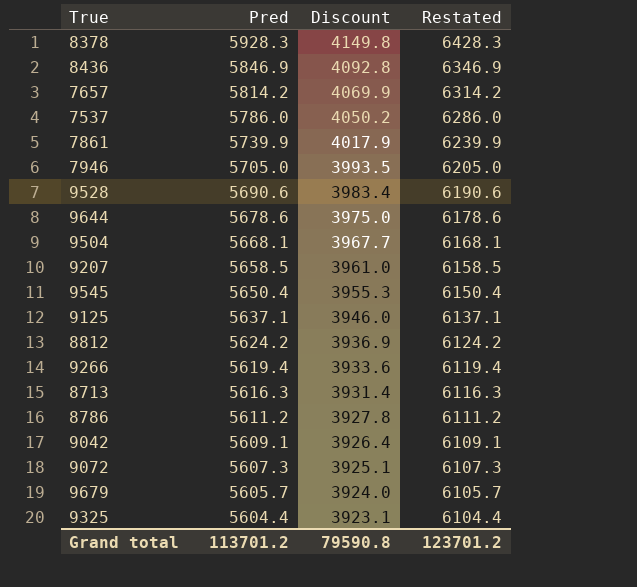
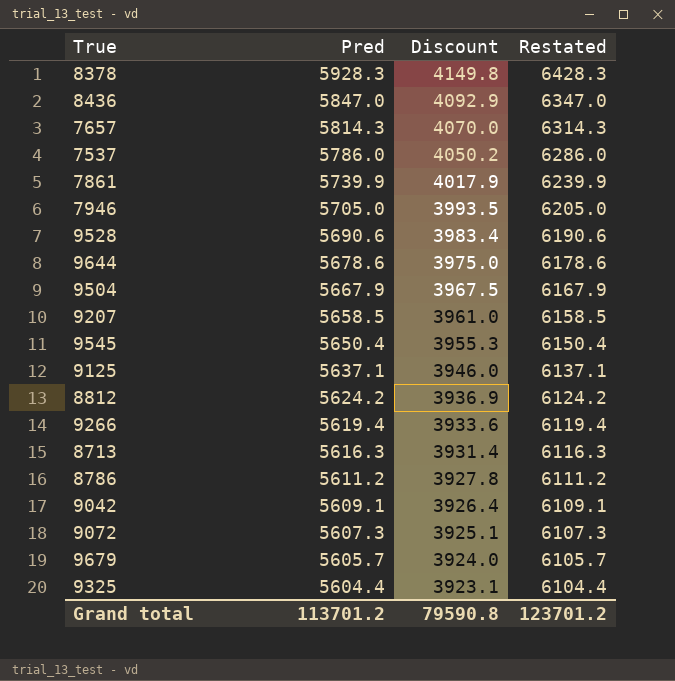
8436 | Pred: 5846.9 -> 5847.0
8436 | Discount: 4092.8 -> 4092.9
8436 | Restated: 6346.9 -> 6347.0
7657 | Pred: 5814.2 -> 5814.3
7657 | Discount: 4069.9 -> 4070.0
7657 | Restated: 6314.2 -> 6314.3
9504 | Pred: 5668.1 -> 5667.9
9504 | Discount: 3967.7 -> 3967.5
9504 | Restated: 6168.1 -> 6167.9

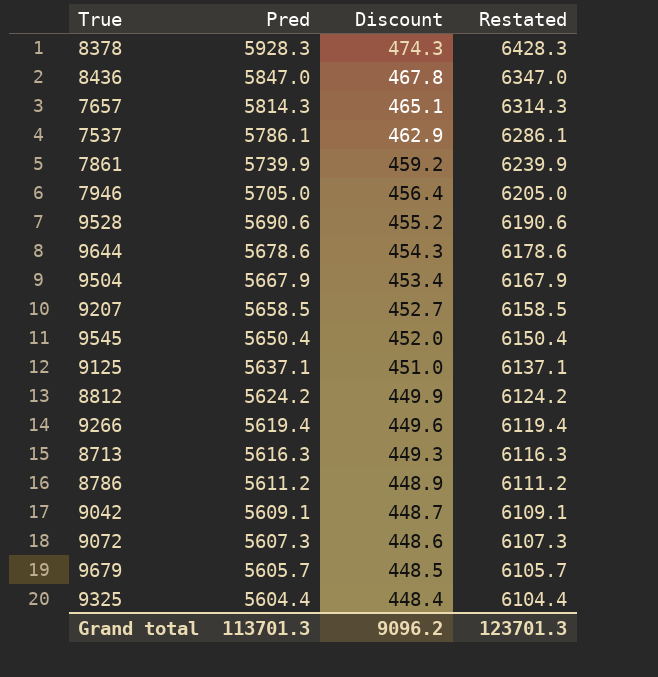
column Discount | formula: [Pred] * 0.7 -> [Pred] * 0.08
7537 | Pred: 5786.0 -> 5786.1
7537 | Restated: 6286.0 -> 6286.1
Grand total | Pred: 113701.2 -> 113701.3
Grand total | Discount: 79590.8 -> 9096.2
Grand total | Restated: 123701.2 -> 123701.3

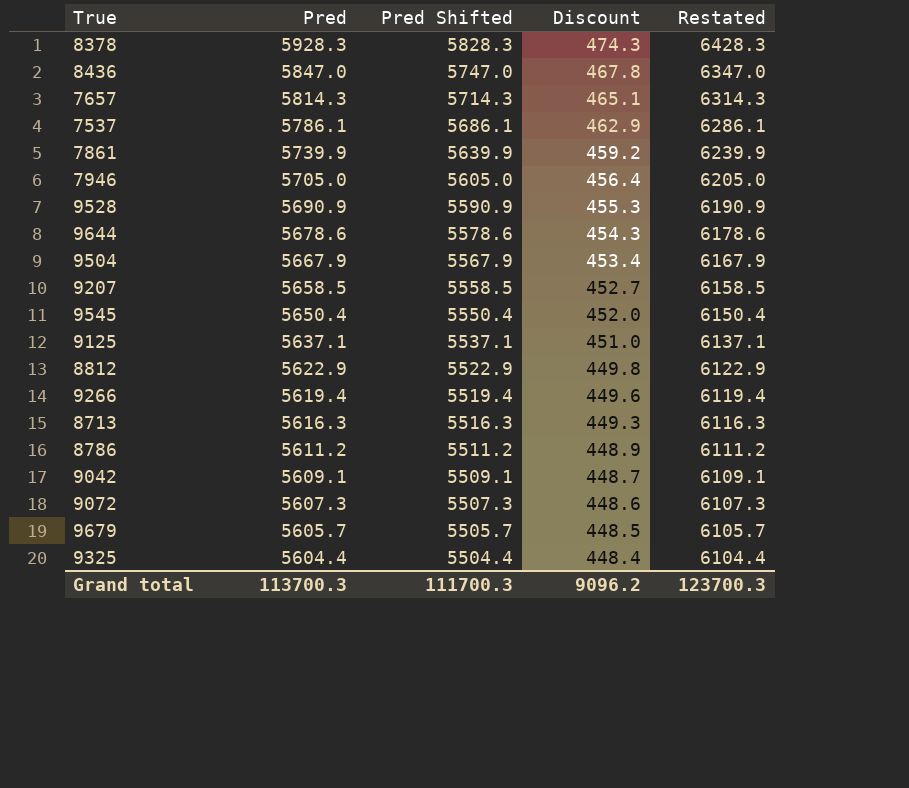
column Pred Shifted | formula: none -> [Pred] - 100
9528 | Pred: 5690.6 -> 5690.9
9528 | Discount: 455.2 -> 455.3
9528 | Restated: 6190.6 -> 6190.9
8812 | Pred: 5624.2 -> 5622.9
8812 | Discount: 449.9 -> 449.8
8812 | Restated: 6124.2 -> 6122.9
Grand total | Pred: 113701.3 -> 113700.3
Grand total | Restated: 123701.3 -> 123700.3

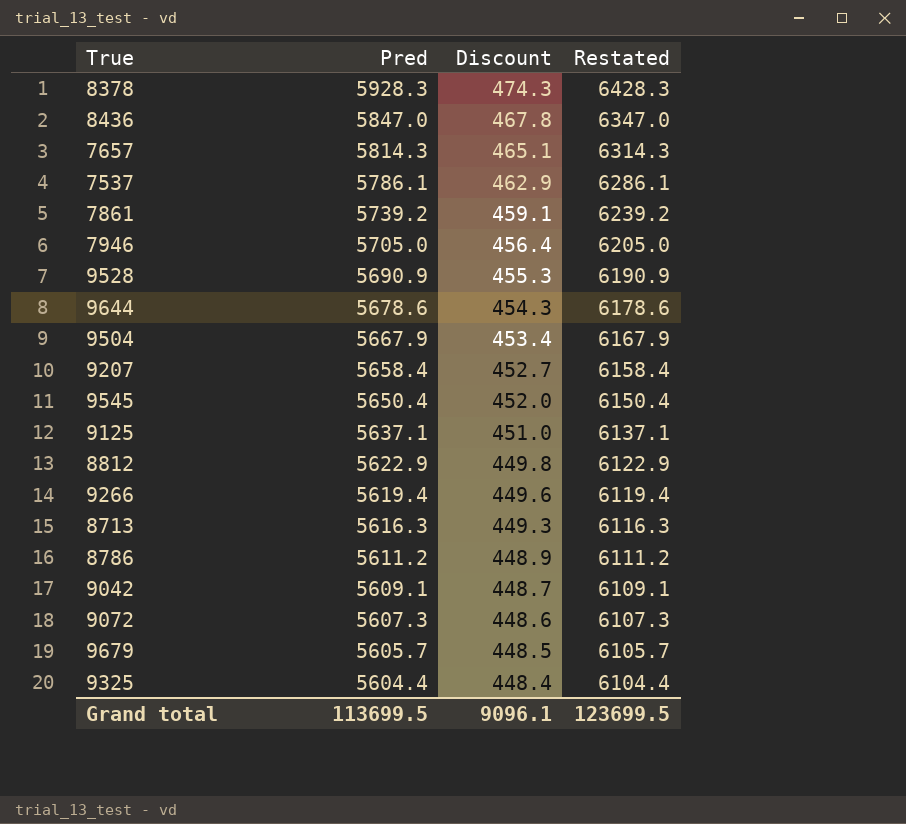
column Pred Shifted | formula: [Pred] - 100 -> none
7861 | Pred: 5739.9 -> 5739.2
7861 | Discount: 459.2 -> 459.1
7861 | Restated: 6239.9 -> 6239.2
9207 | Pred: 5658.5 -> 5658.4
9207 | Restated: 6158.5 -> 6158.4
Grand total | Pred: 113700.3 -> 113699.5
Grand total | Discount: 9096.2 -> 9096.1
Grand total | Restated: 123700.3 -> 123699.5

